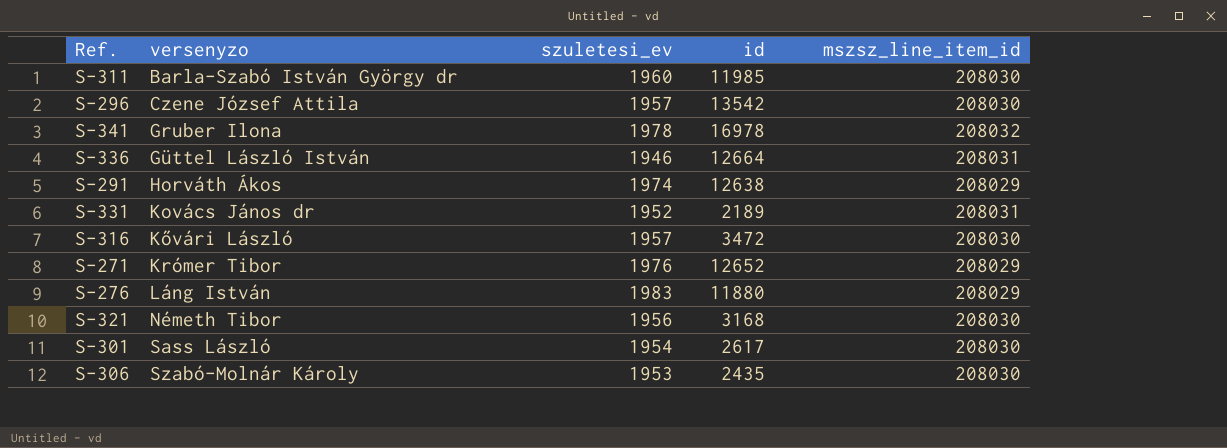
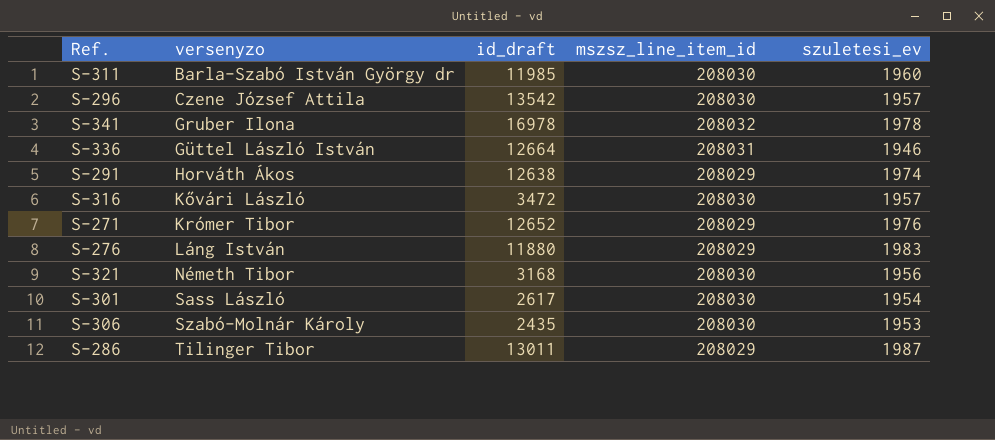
column name: id -> id_draft
column szuletesi_ev | position: 3 -> 5
row S-331: Kovács János dr | 1952 | 2189 | 208031 -> none
row S-286: none -> Tilinger Tibor | 13011 | 208029 | 1987

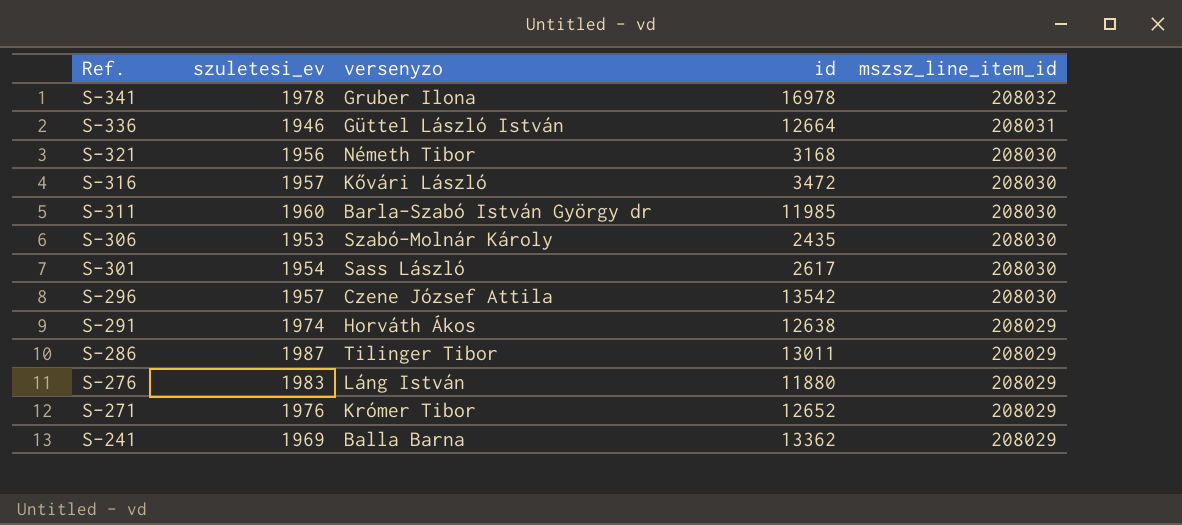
row order: versenyzo ascending -> Ref. descending
column szuletesi_ev | position: 5 -> 2
column name: id_draft -> id
row S-241: none -> 1969 | Balla Barna | 13362 | 208029

